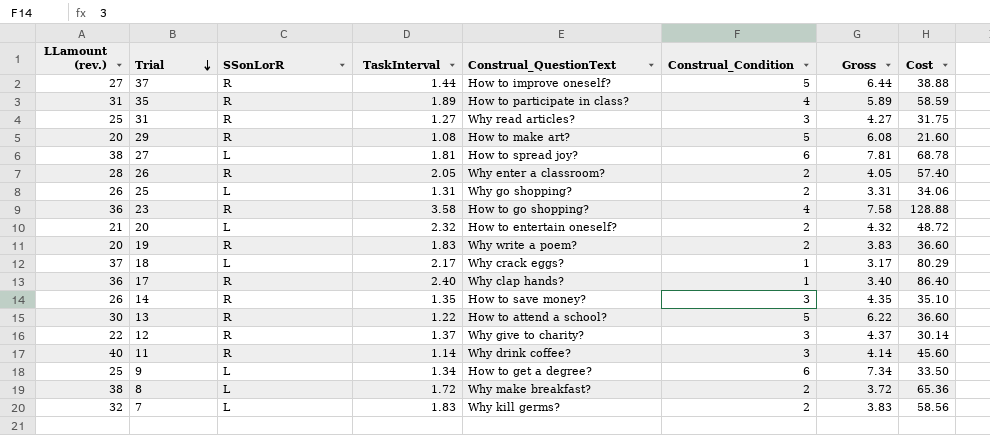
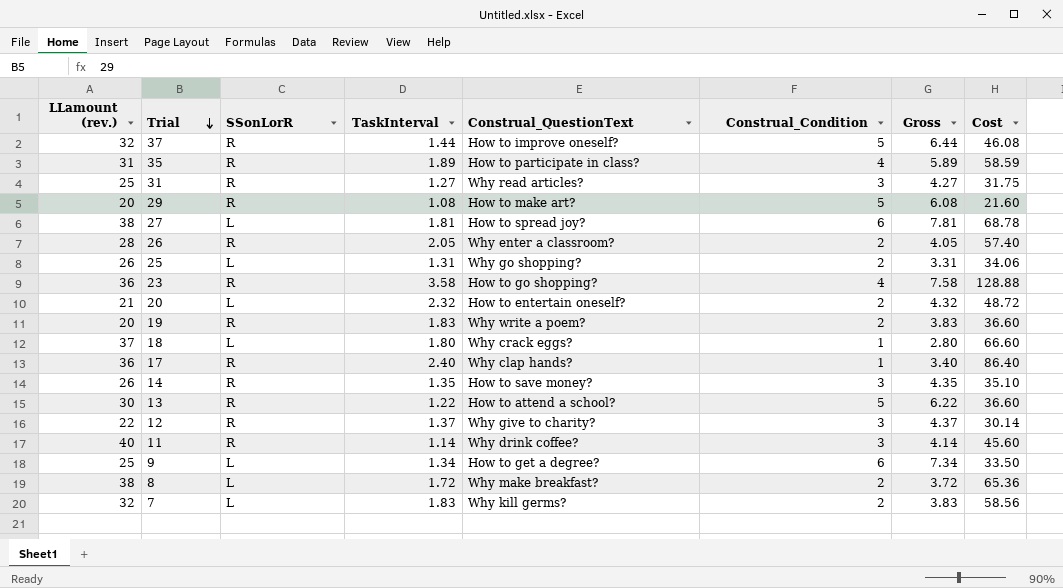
37 | LLamount (rev.): 27 -> 32
37 | Cost: 38.88 -> 46.08
18 | TaskInterval: 2.17 -> 1.80
18 | Gross: 3.17 -> 2.80
18 | Cost: 80.29 -> 66.60

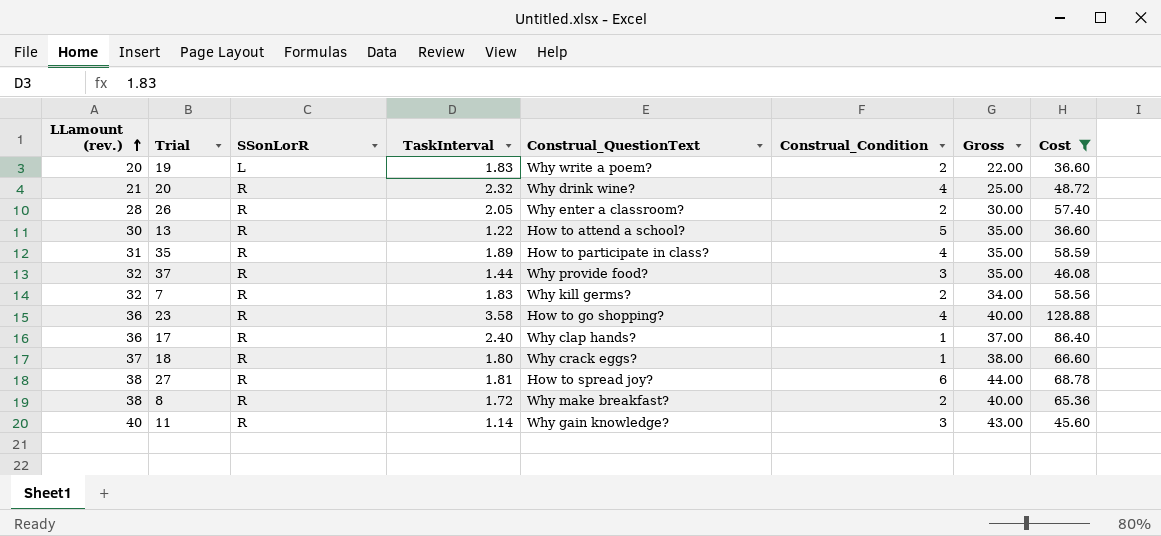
filter: none -> Cost >= 36.60
row order: Trial descending -> LLamount (rev.) ascending
column Gross | formula: [TaskInterval] + [Construal_Condition] -> [LLamount (rev.)] + [Construal_Condition]
19 | SSonLorR: R -> L
20 | SSonLorR: L -> R
20 | Construal_QuestionText: How to entertain oneself? -> Why drink wine?
20 | Construal_Condition: 2 -> 4
37 | Construal_QuestionText: How to improve oneself? -> Why provide food?
37 | Construal_Condition: 5 -> 3
7 | SSonLorR: L -> R
18 | SSonLorR: L -> R
27 | SSonLorR: L -> R
8 | SSonLorR: L -> R
11 | Construal_QuestionText: Why drink coffee? -> Why gain knowledge?

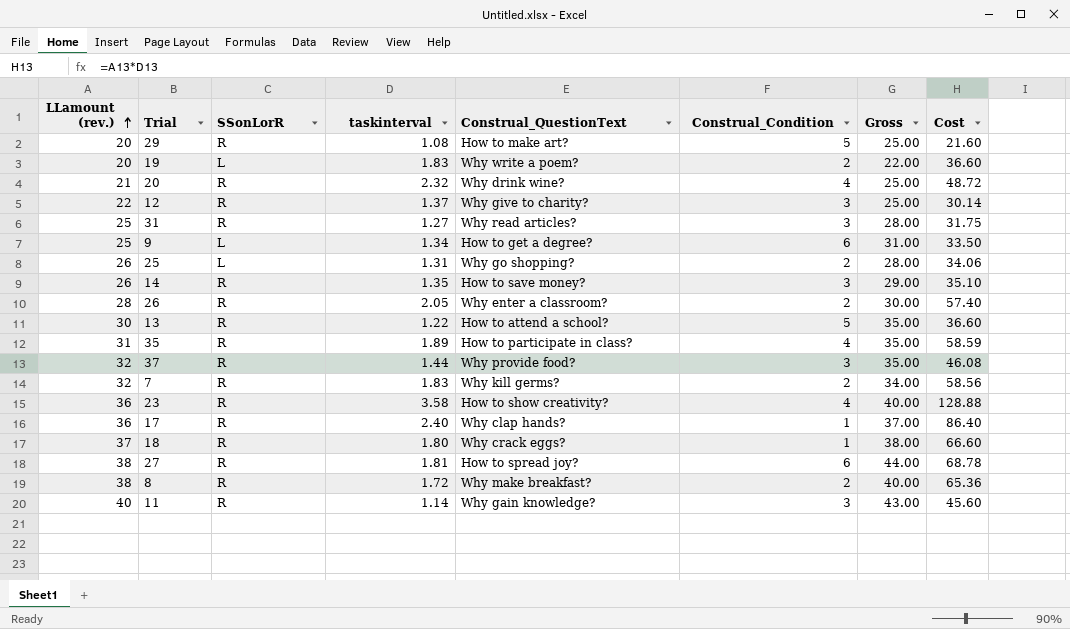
filter: Cost >= 36.60 -> none
column name: TaskInterval -> taskinterval
23 | Construal_QuestionText: How to go shopping? -> How to show creativity?

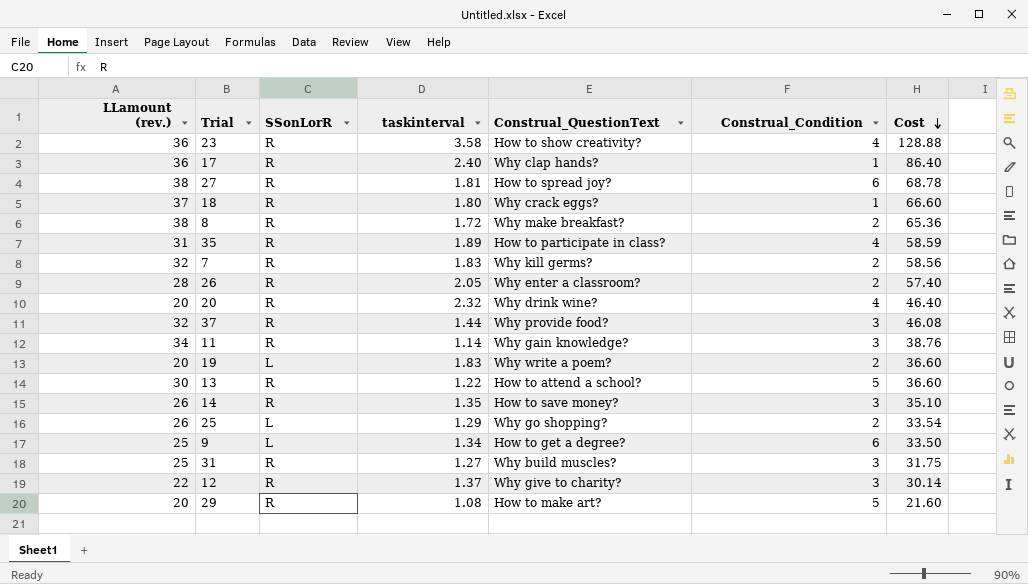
row order: LLamount (rev.) ascending -> Cost descending
column Gross | formula: [LLamount (rev.)] + [Construal_Condition] -> none
20 | LLamount (rev.): 21 -> 20
20 | Cost: 48.72 -> 46.40
11 | LLamount (rev.): 40 -> 34
11 | Cost: 45.60 -> 38.76
25 | taskinterval: 1.31 -> 1.29
25 | Cost: 34.06 -> 33.54
31 | Construal_QuestionText: Why read articles? -> Why build muscles?

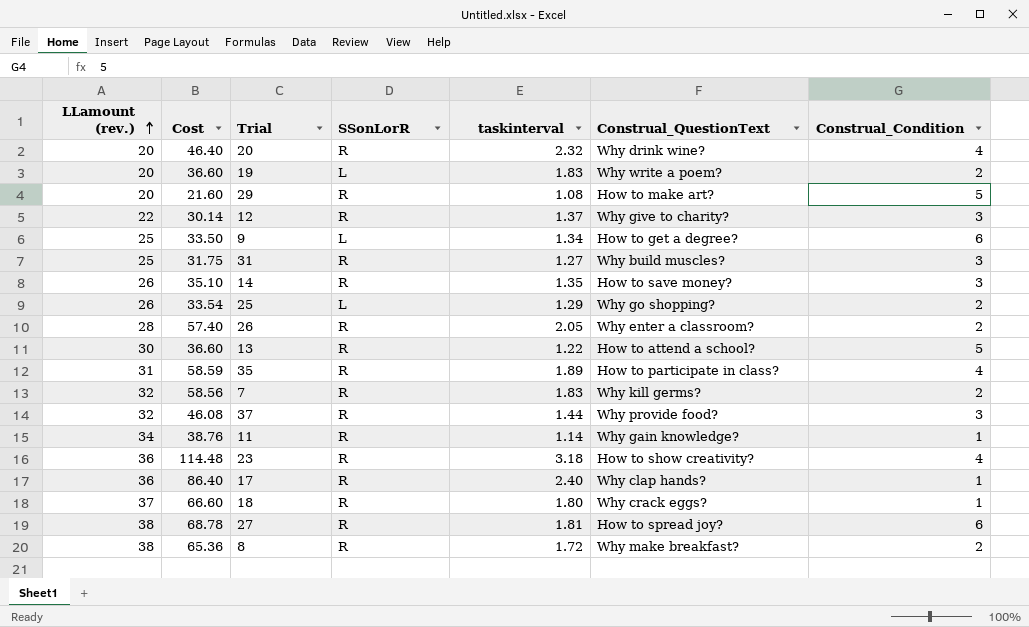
row order: Cost descending -> LLamount (rev.) ascending
column Cost | position: 7 -> 2
11 | Construal_Condition: 3 -> 1
23 | Cost: 128.88 -> 114.48
23 | taskinterval: 3.58 -> 3.18

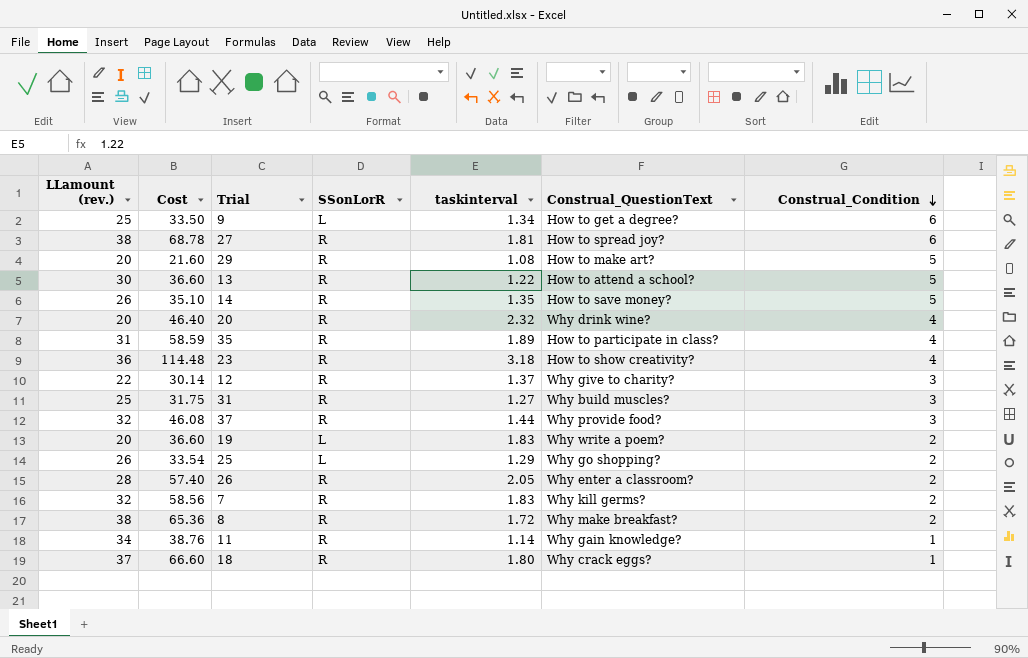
row order: LLamount (rev.) ascending -> Construal_Condition descending
row 17: 36 | 86.40 | R | 2.40 | Why clap hands? | 1 -> none
14 | Construal_Condition: 3 -> 5

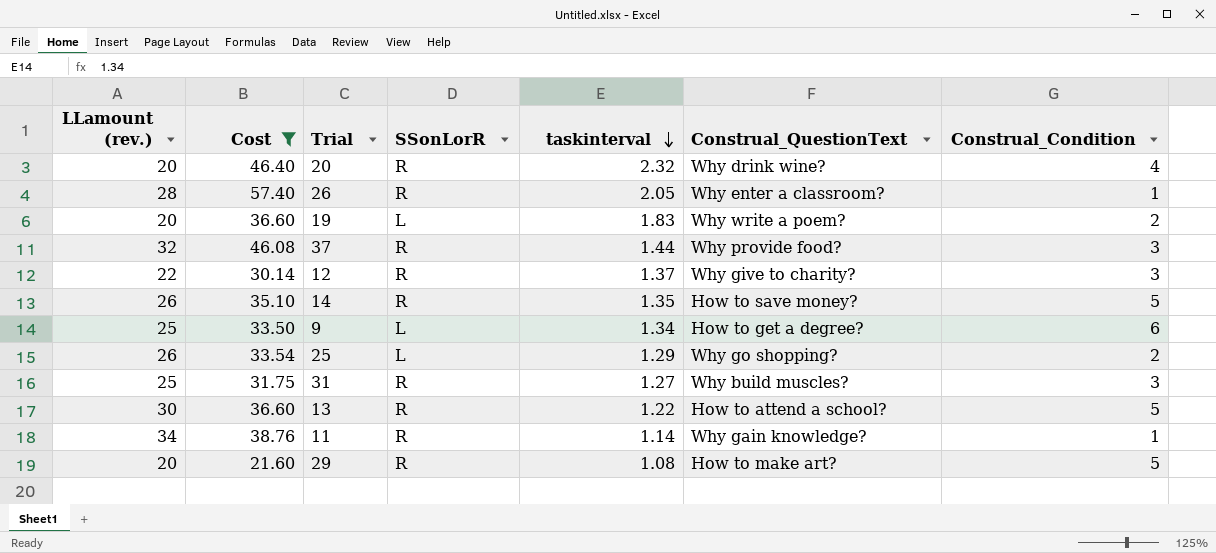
filter: none -> Cost <= 57.40
row order: Construal_Condition descending -> taskinterval descending
26 | Construal_Condition: 2 -> 1

